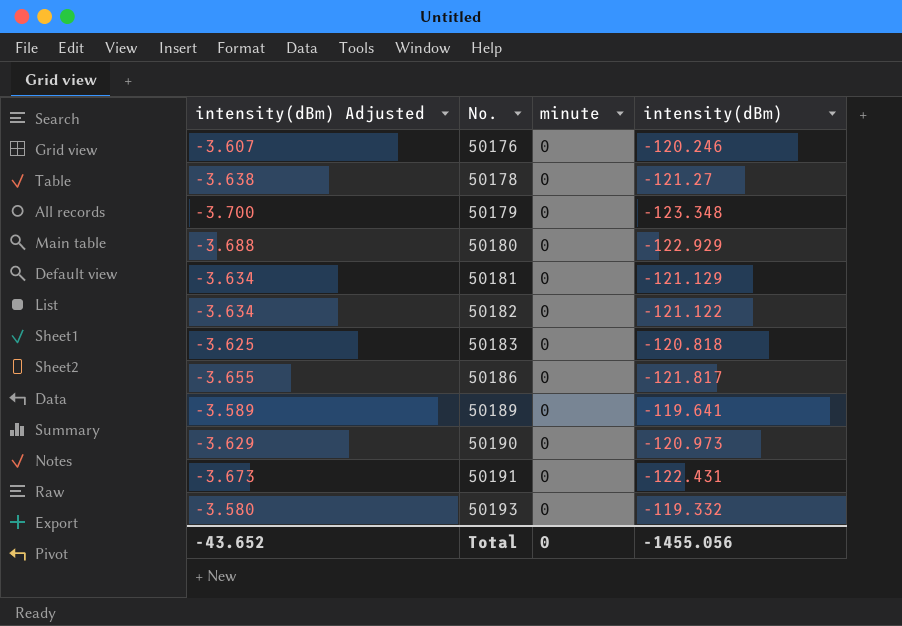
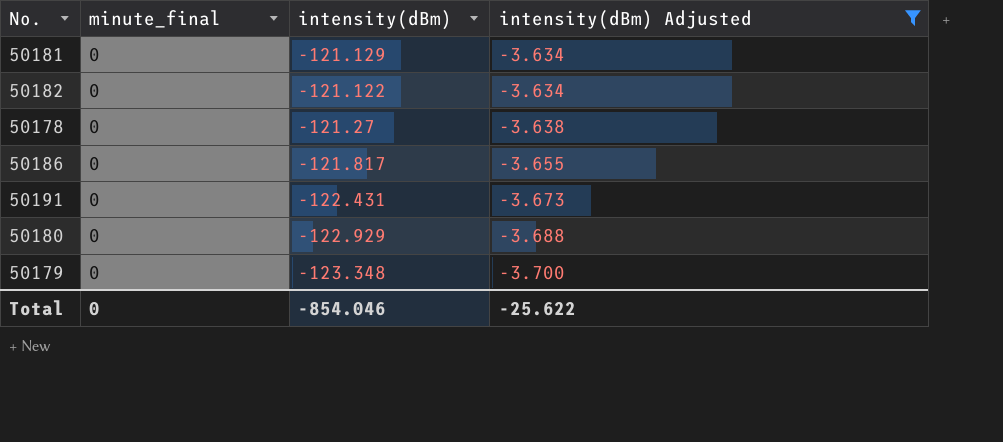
filter: none -> intensity(dBm) Adjusted <= -3.634
row order: No. ascending -> intensity(dBm) Adjusted descending
column name: minute -> minute_final
column intensity(dBm) Adjusted | position: 1 -> 4
Total | intensity(dBm): -1455.056 -> -854.046
Total | intensity(dBm) Adjusted: -43.652 -> -25.622

